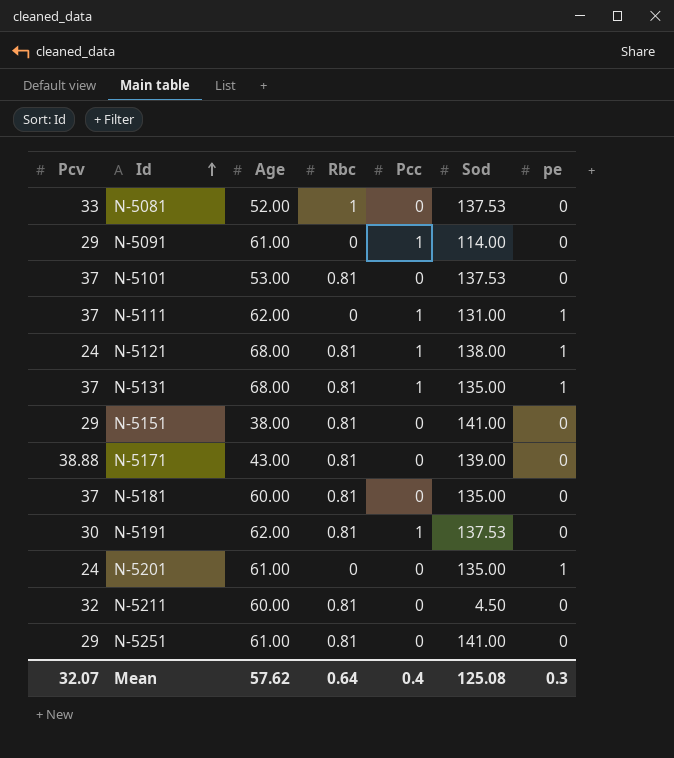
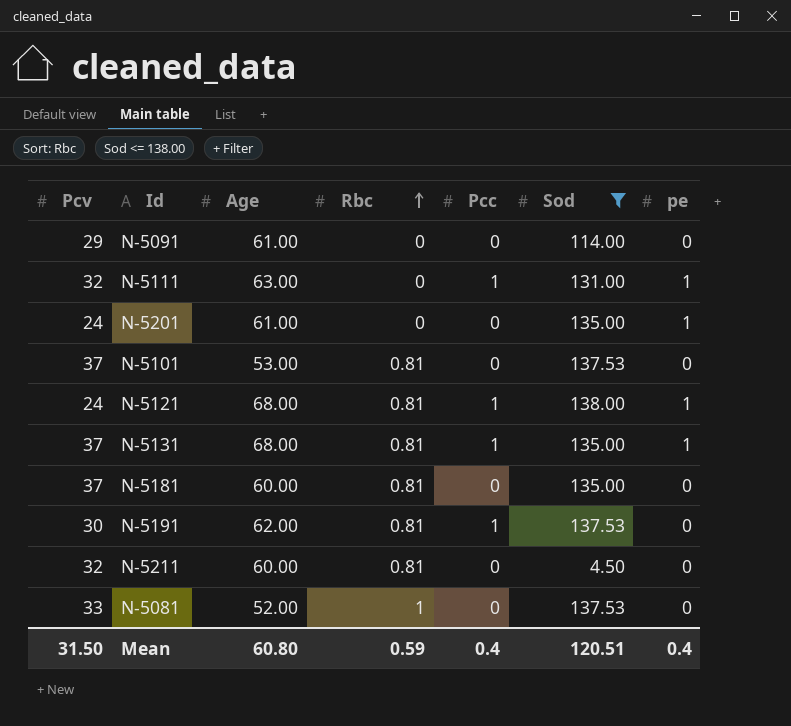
filter: none -> Sod <= 138.00
row order: Id ascending -> Rbc ascending
N-5091 | Pcc: 1 -> 0
N-5111 | Pcv: 37 -> 32
N-5111 | Age: 62.00 -> 63.00
Mean | Pcv: 32.07 -> 31.50
Mean | Age: 57.62 -> 60.80
Mean | Rbc: 0.64 -> 0.59
Mean | Sod: 125.08 -> 120.51
Mean | pe: 0.3 -> 0.4

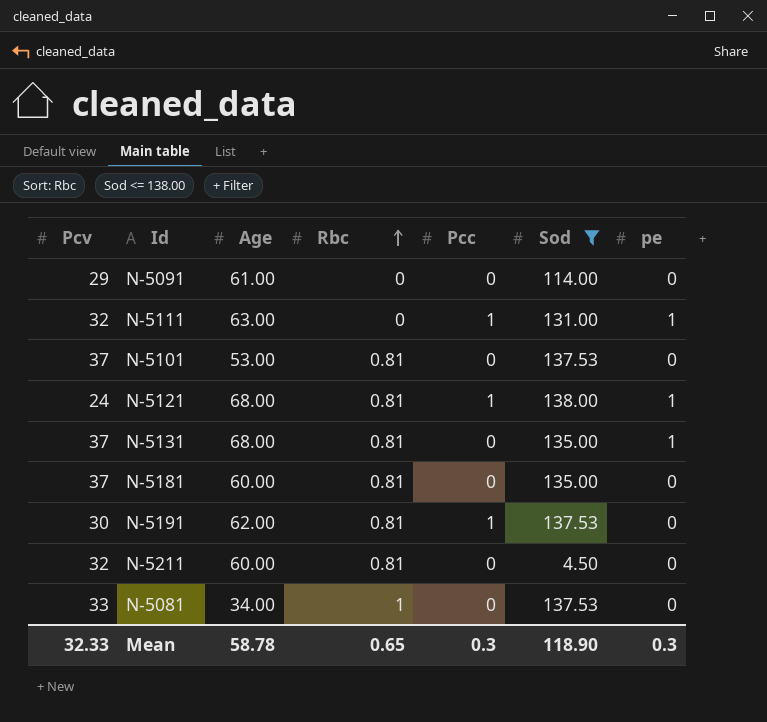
row N-5201: 24 | 61.00 | 0 | 0 | 135.00 | 1 -> none
N-5131 | Pcc: 1 -> 0
N-5081 | Age: 52.00 -> 34.00
Mean | Pcv: 31.50 -> 32.33
Mean | Age: 60.80 -> 58.78
Mean | Rbc: 0.59 -> 0.65
Mean | Pcc: 0.4 -> 0.3
Mean | Sod: 120.51 -> 118.90
Mean | pe: 0.4 -> 0.3

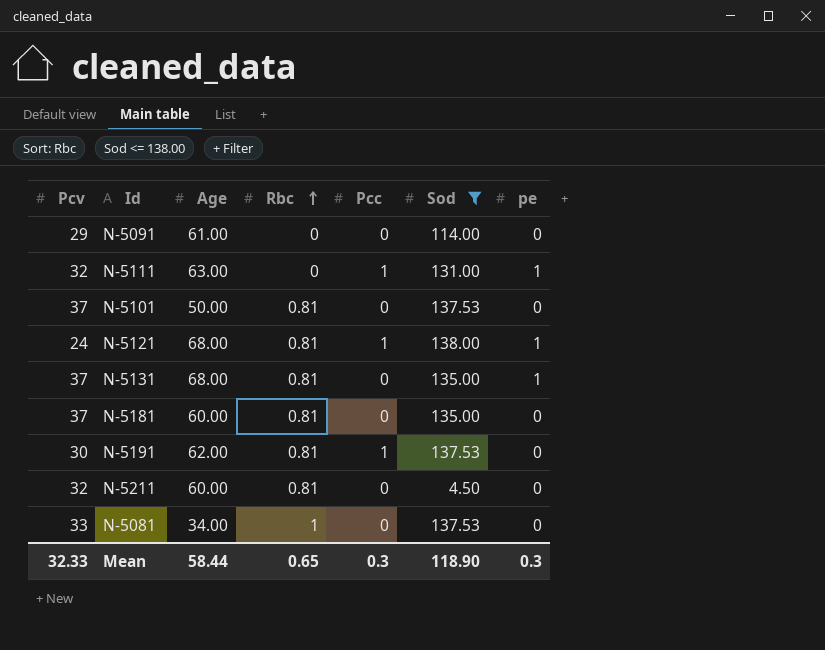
N-5101 | Age: 53.00 -> 50.00
Mean | Age: 58.78 -> 58.44

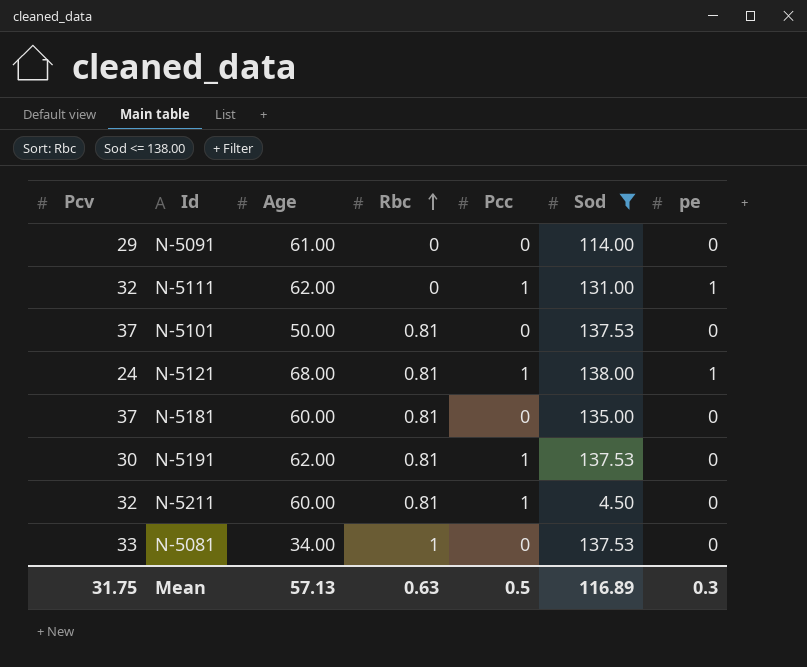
row N-5131: 37 | 68.00 | 0.81 | 0 | 135.00 | 1 -> none
N-5111 | Age: 63.00 -> 62.00
N-5211 | Pcc: 0 -> 1
Mean | Pcv: 32.33 -> 31.75
Mean | Age: 58.44 -> 57.13
Mean | Rbc: 0.65 -> 0.63
Mean | Pcc: 0.3 -> 0.5
Mean | Sod: 118.90 -> 116.89

